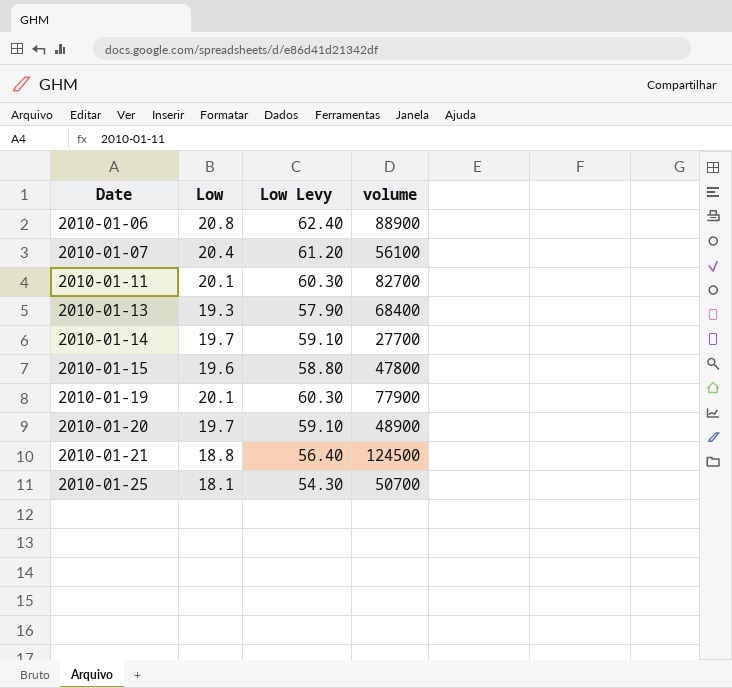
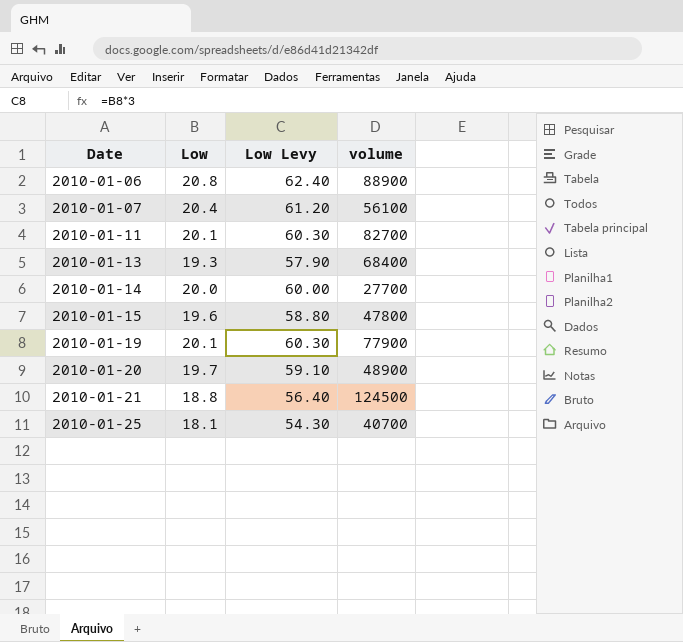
2010-01-14 | Low: 19.7 -> 20.0
2010-01-14 | Low Levy: 59.10 -> 60.00
2010-01-25 | volume: 50700 -> 40700

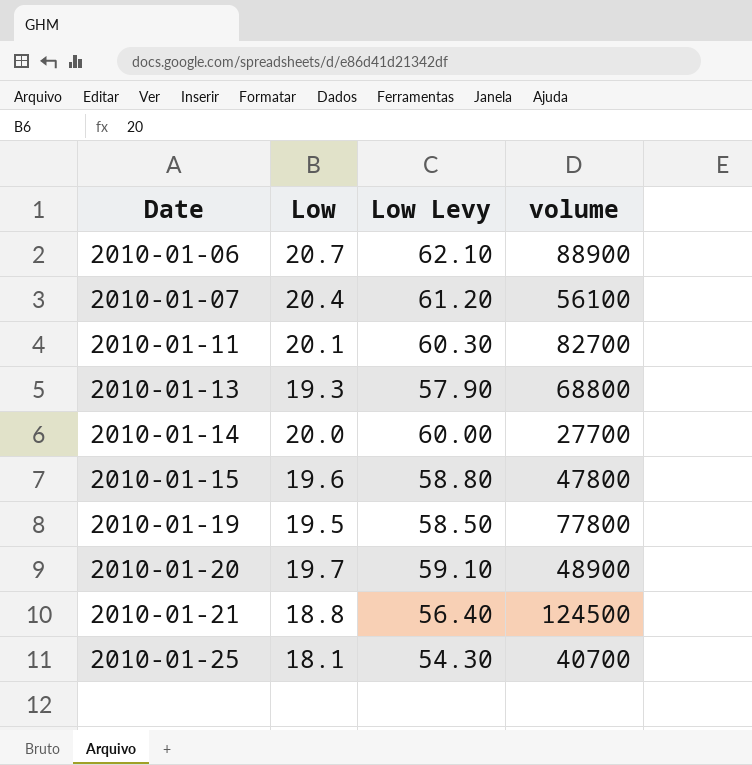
2010-01-06 | Low: 20.8 -> 20.7
2010-01-06 | Low Levy: 62.40 -> 62.10
2010-01-13 | volume: 68400 -> 68800
2010-01-19 | Low: 20.1 -> 19.5
2010-01-19 | Low Levy: 60.30 -> 58.50
2010-01-19 | volume: 77900 -> 77800

